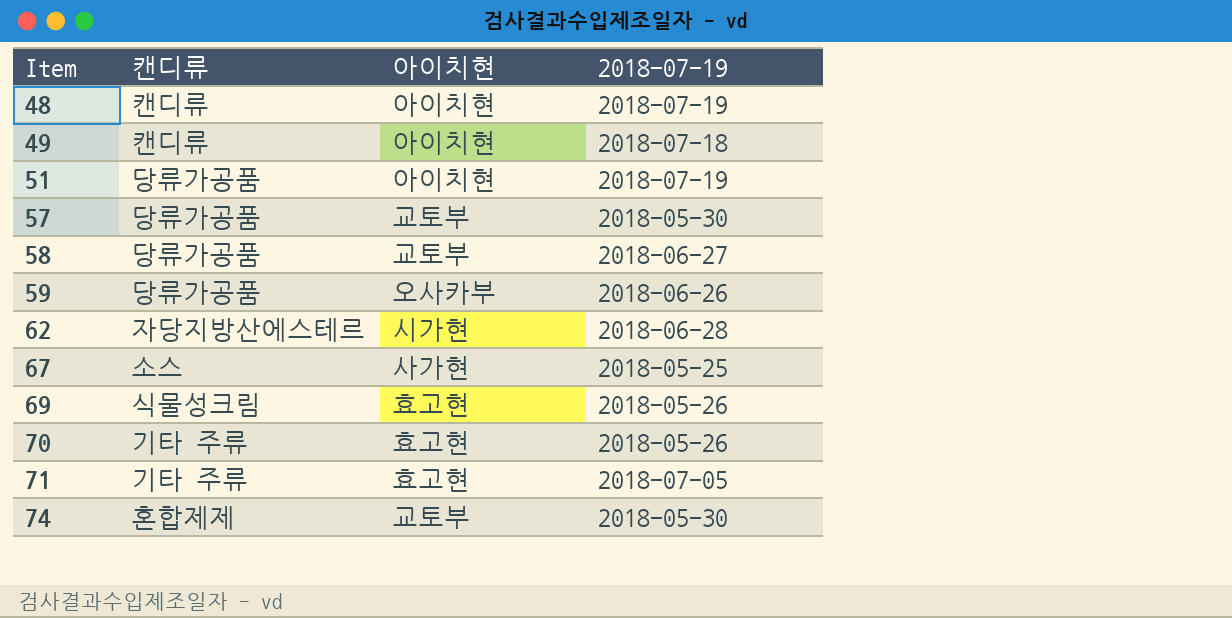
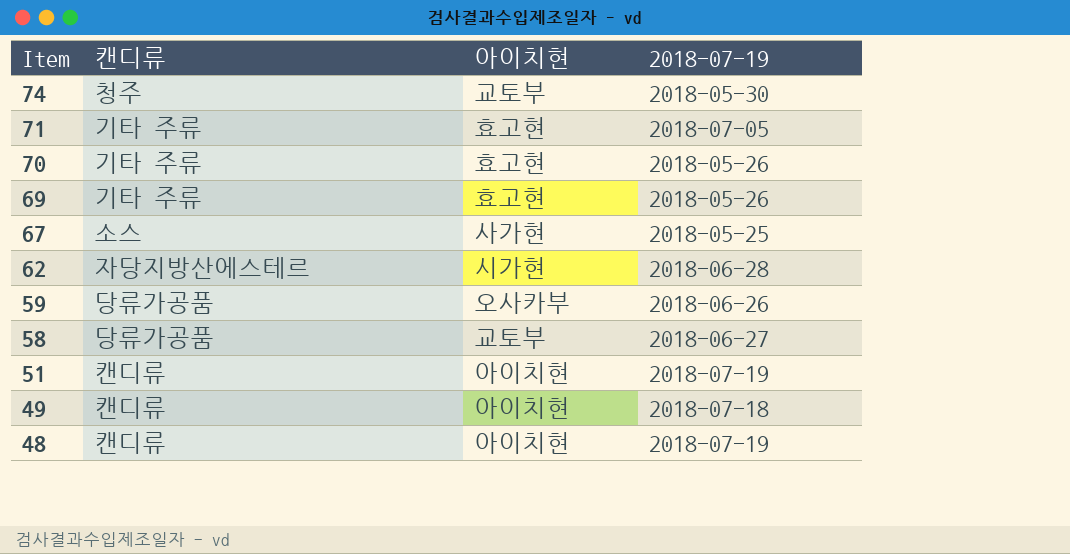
row order: Item ascending -> Item descending
row 57: 당류가공품 | 교토부 | 2018-05-30 -> none
74 | 캔디류: 혼합제제 -> 청주
69 | 캔디류: 식물성크림 -> 기타 주류
51 | 캔디류: 당류가공품 -> 캔디류

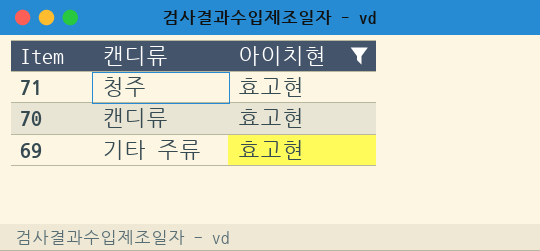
filter: none -> 아이치현 = 효고현
column 2018-07-19 | position: 4 -> none
71 | 캔디류: 기타 주류 -> 청주
70 | 캔디류: 기타 주류 -> 캔디류

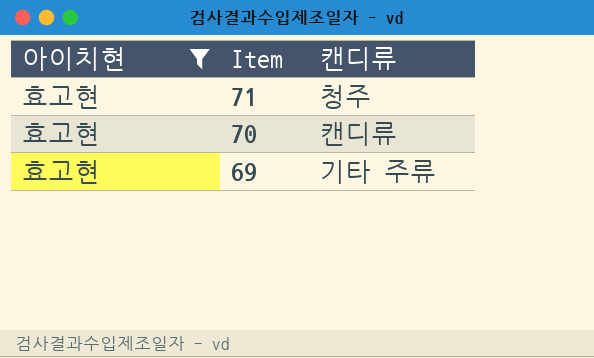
column 아이치현 | position: 3 -> 1

